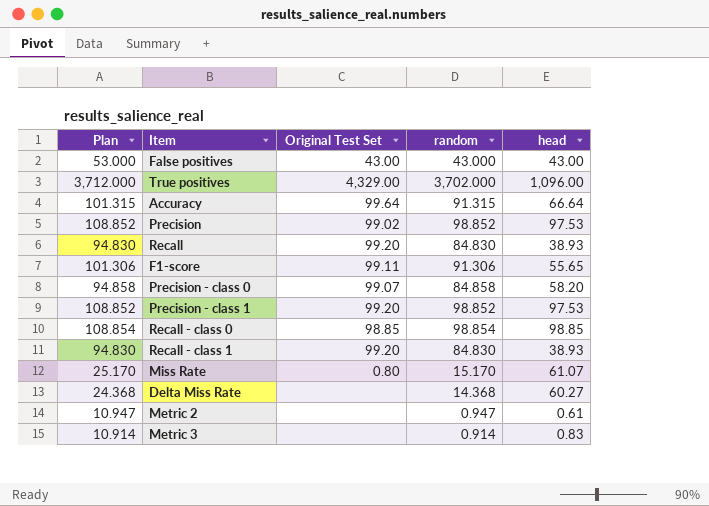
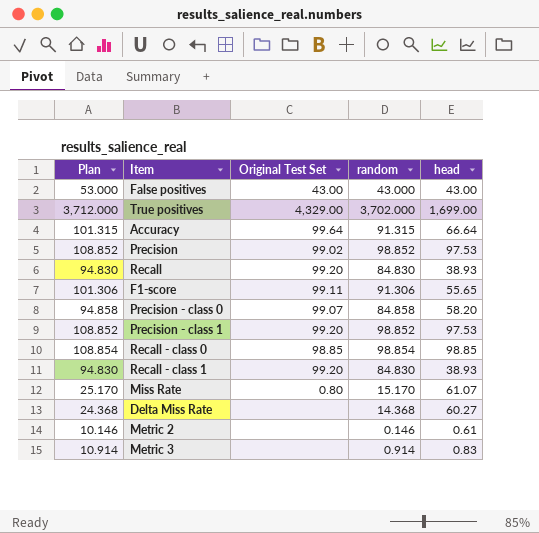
True positives | head: 1,096.00 -> 1,699.00
Metric 2 | Plan: 10.947 -> 10.146
Metric 2 | random: 0.947 -> 0.146

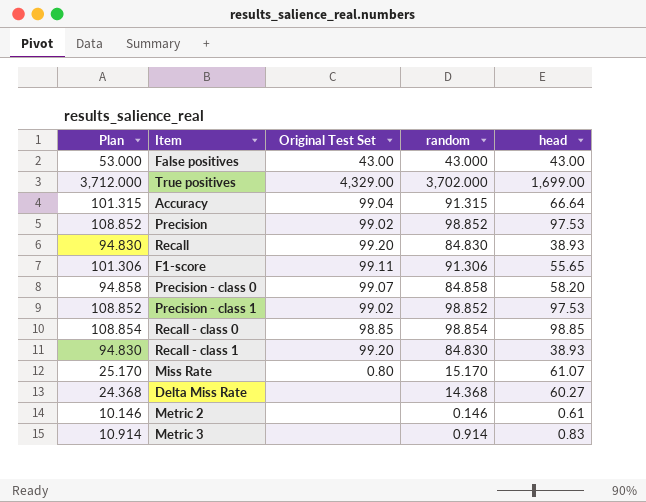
Accuracy | Original Test Set: 99.64 -> 99.04
Precision - class 1 | Original Test Set: 99.20 -> 99.02

